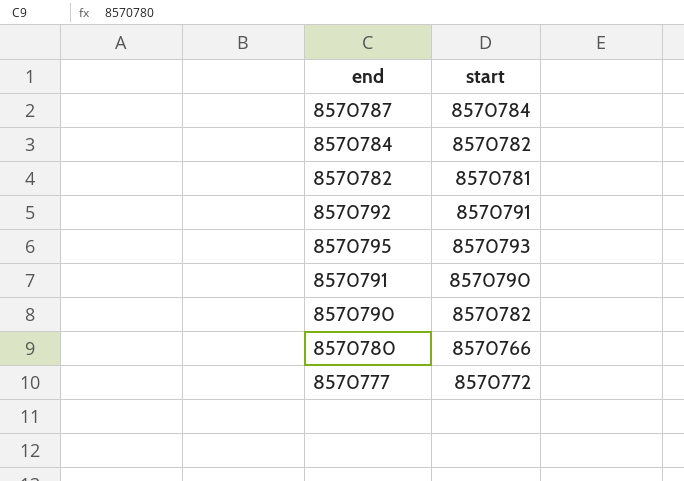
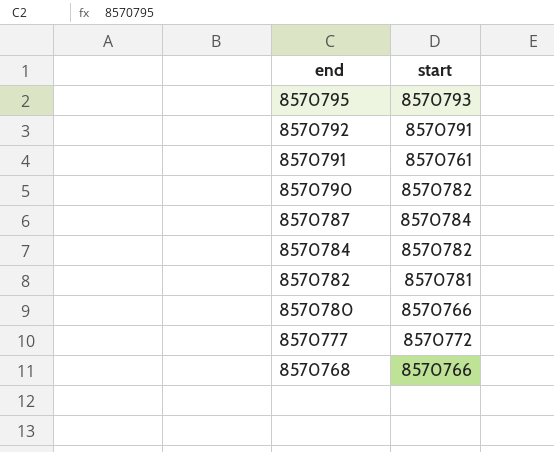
row order: none -> end descending
8570791 | start: 8570790 -> 8570761
row 8570768: none -> 8570766

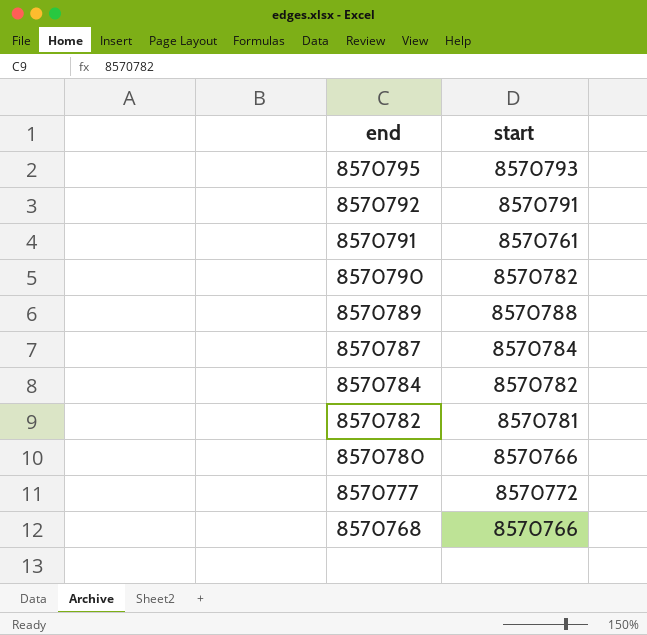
row 8570789: none -> 8570788

